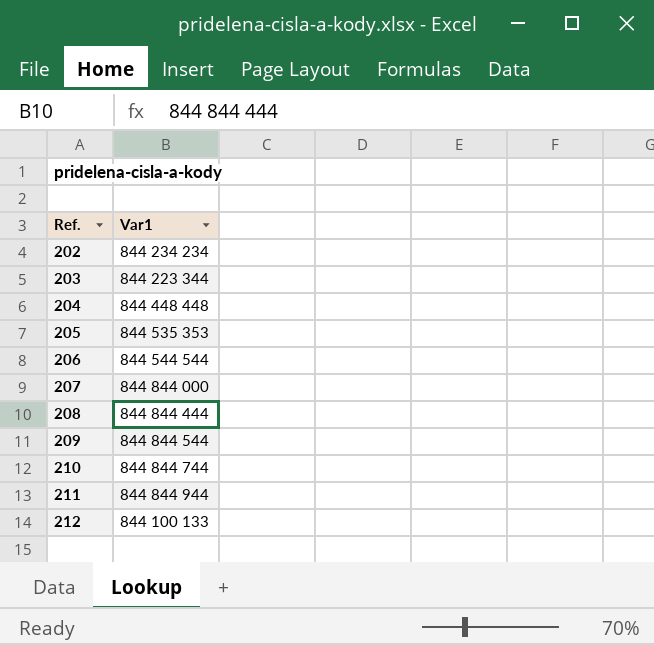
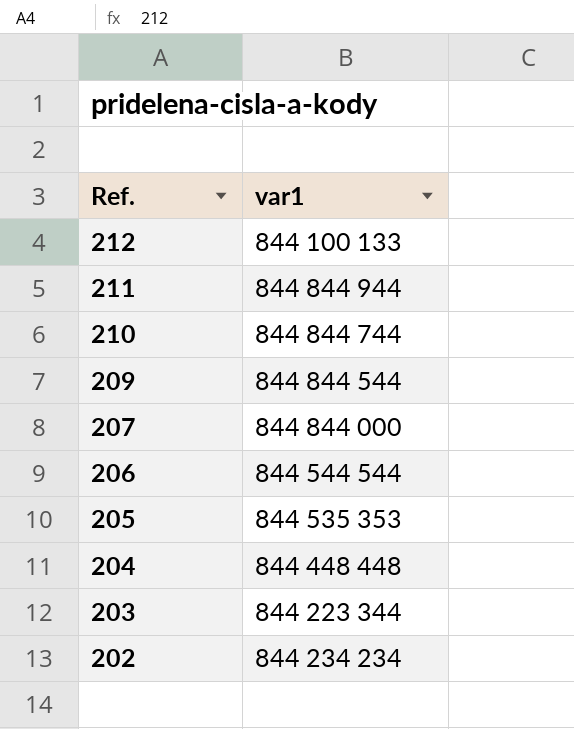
row order: Ref. ascending -> Ref. descending
column name: Var1 -> var1
row 208: 844 844 444 -> none

